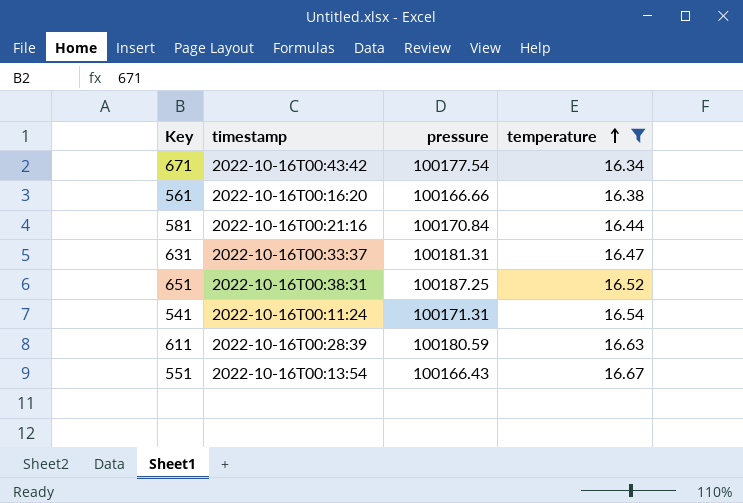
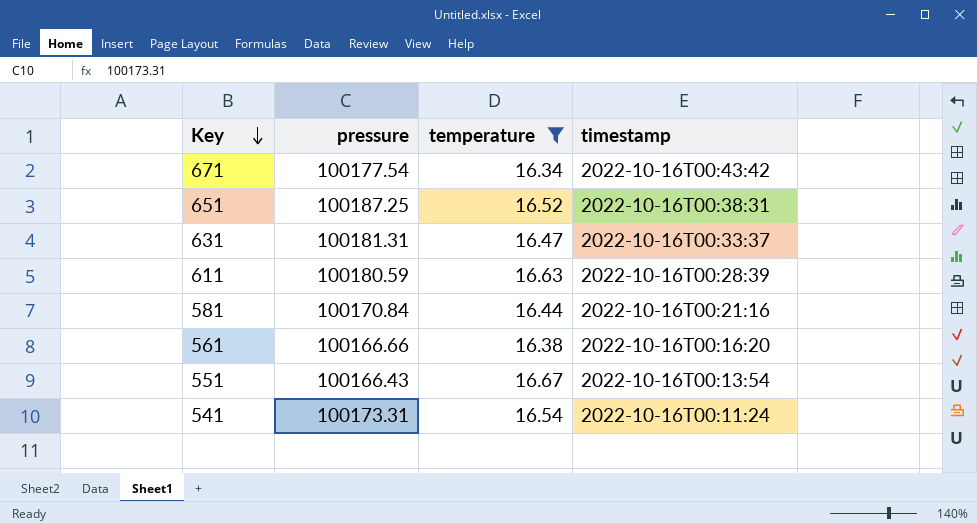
row order: temperature ascending -> Key descending
column timestamp | position: 2 -> 4
541 | pressure: 100171.31 -> 100173.31

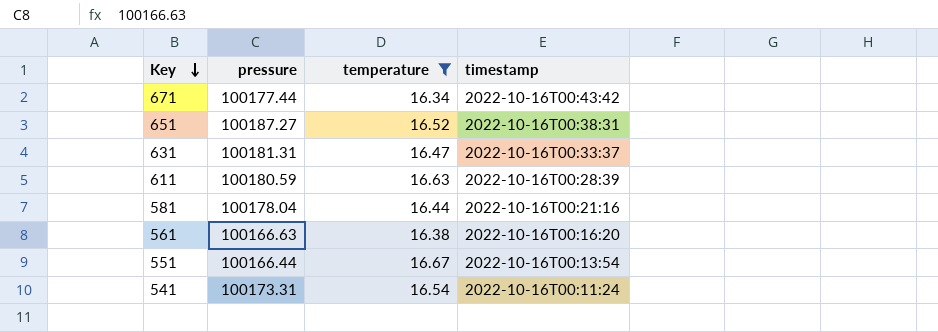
671 | pressure: 100177.54 -> 100177.44
651 | pressure: 100187.25 -> 100187.27
581 | pressure: 100170.84 -> 100178.04
561 | pressure: 100166.66 -> 100166.63
551 | pressure: 100166.43 -> 100166.44

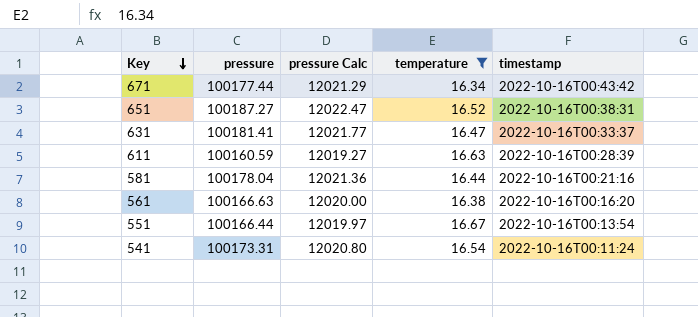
column pressure Calc | formula: none -> [pressure] * 0.12
631 | pressure: 100181.31 -> 100181.41
611 | pressure: 100180.59 -> 100160.59

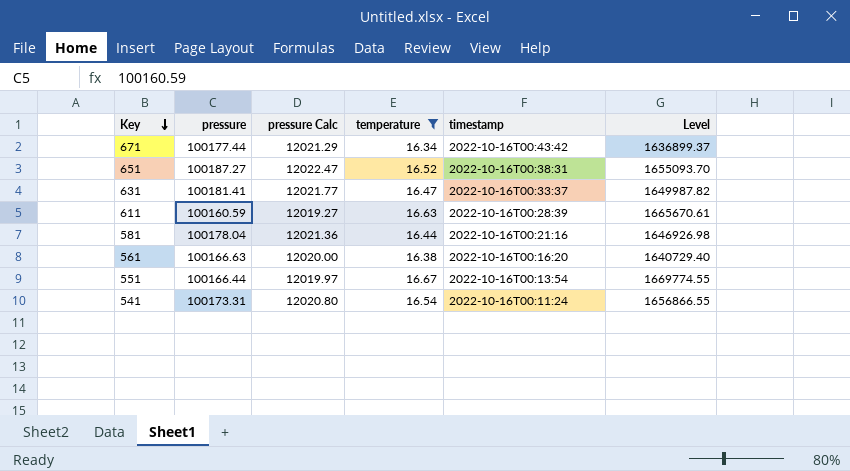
column Level | formula: none -> [pressure] * [temperature]

